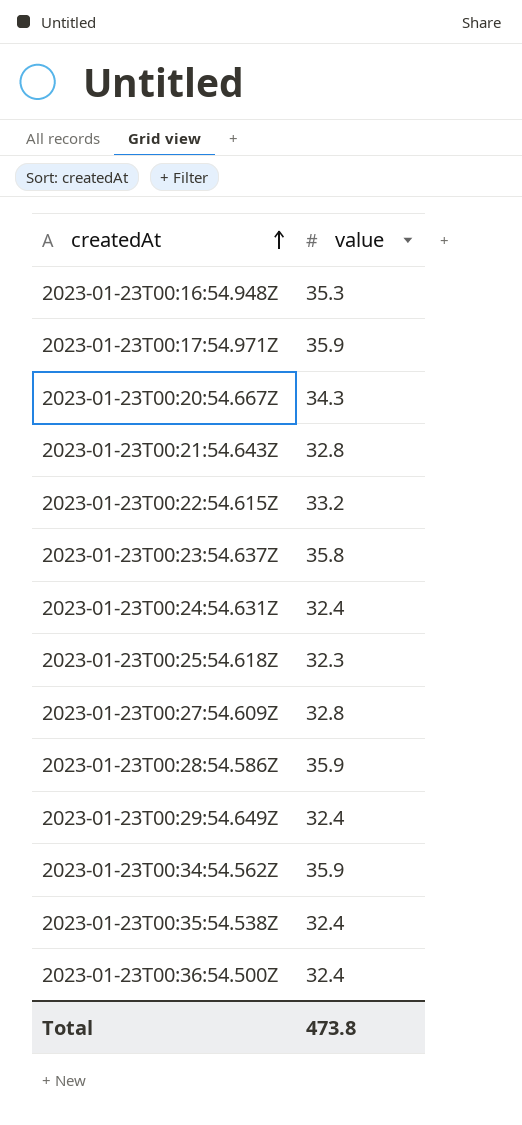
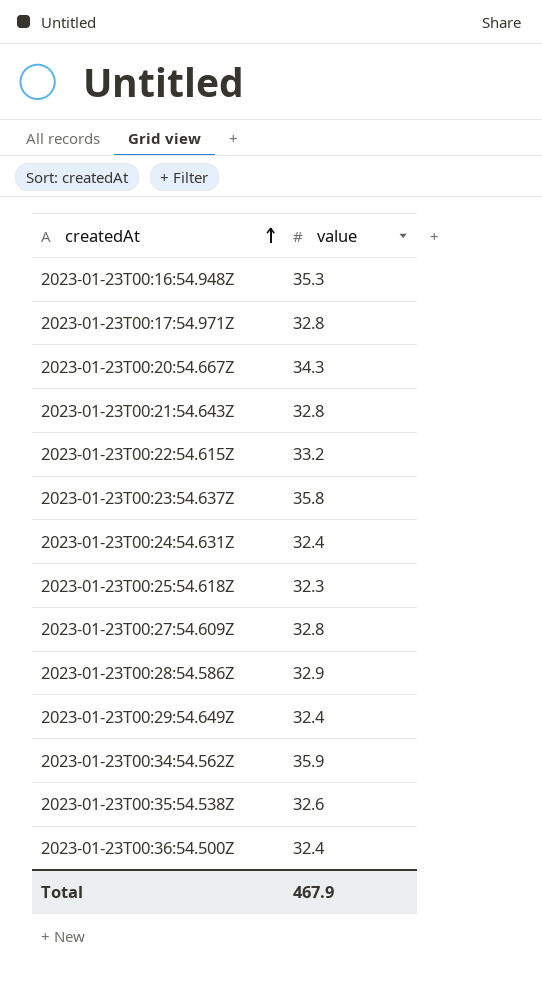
2023-01-23T00:17:54.971Z | value: 35.9 -> 32.8
2023-01-23T00:28:54.586Z | value: 35.9 -> 32.9
2023-01-23T00:35:54.538Z | value: 32.4 -> 32.6
Total | value: 473.8 -> 467.9

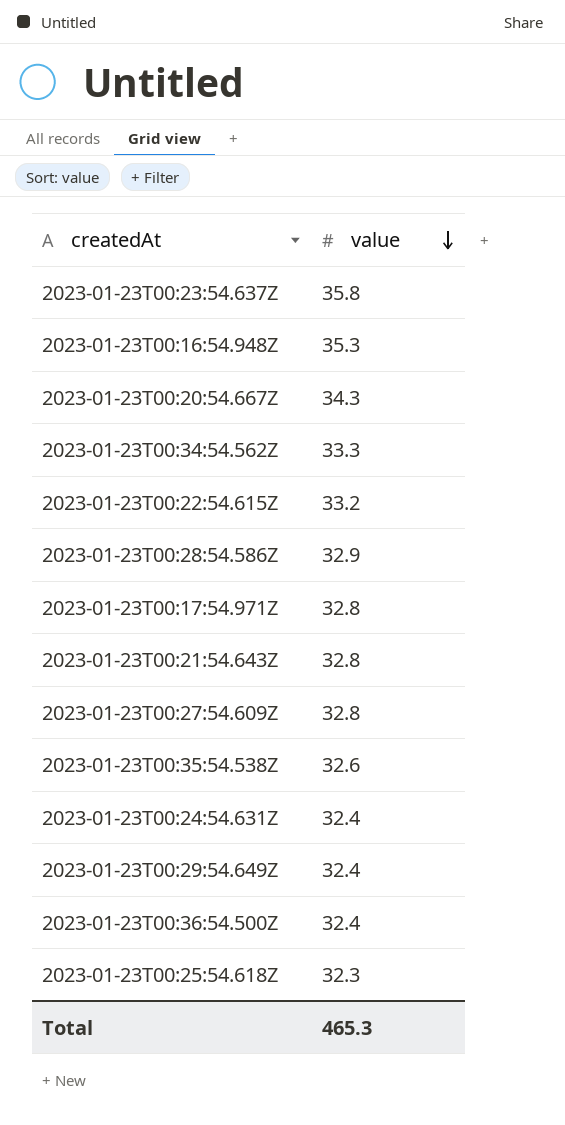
row order: createdAt ascending -> value descending
2023-01-23T00:34:54.562Z | value: 35.9 -> 33.3
Total | value: 467.9 -> 465.3

